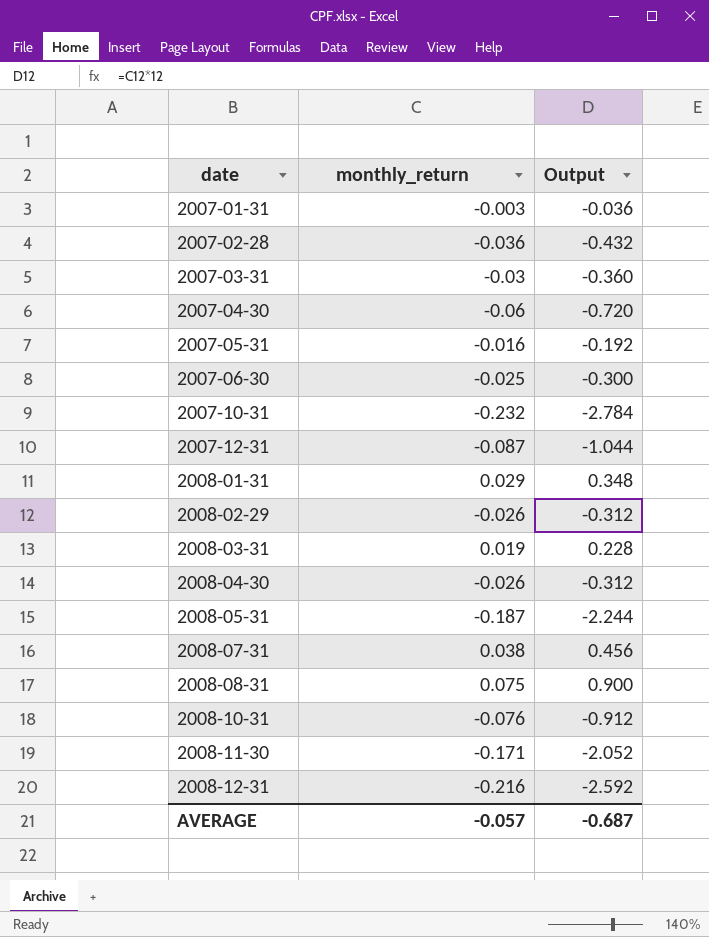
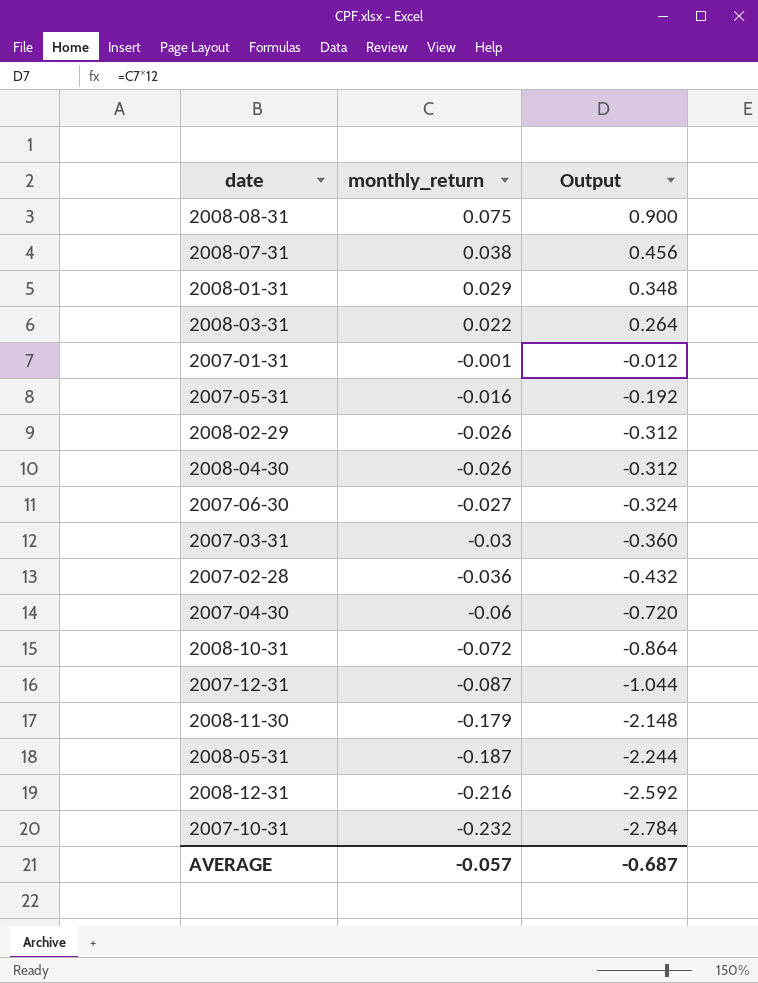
row order: date ascending -> monthly_return descending
2008-03-31 | monthly_return: 0.019 -> 0.022
2008-03-31 | Output: 0.228 -> 0.264
2007-01-31 | monthly_return: -0.003 -> -0.001
2007-01-31 | Output: -0.036 -> -0.012
2007-06-30 | monthly_return: -0.025 -> -0.027
2007-06-30 | Output: -0.300 -> -0.324
2008-10-31 | monthly_return: -0.076 -> -0.072
2008-10-31 | Output: -0.912 -> -0.864
2008-11-30 | monthly_return: -0.171 -> -0.179
2008-11-30 | Output: -2.052 -> -2.148

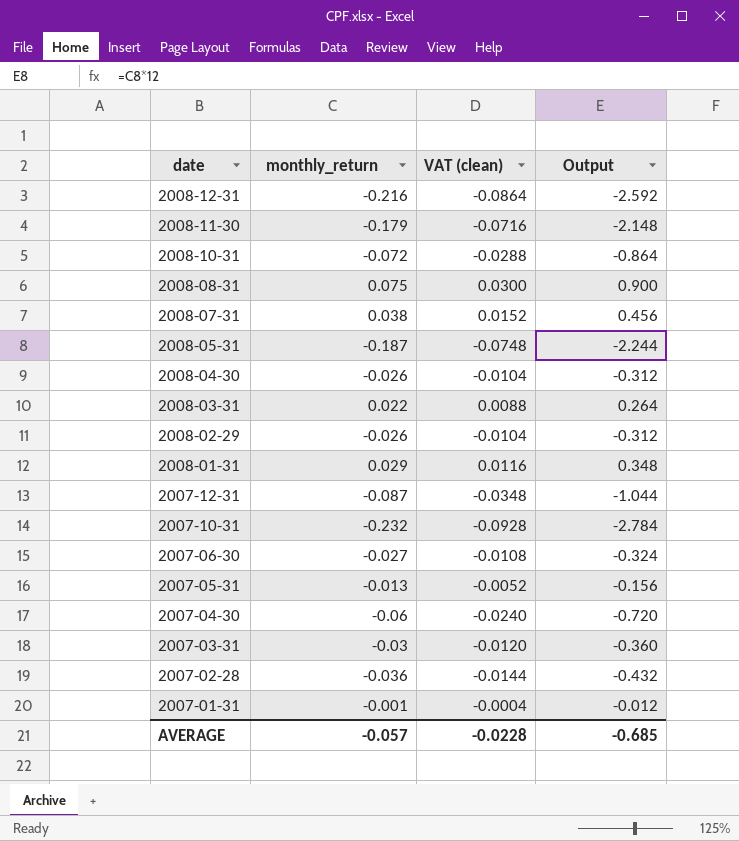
row order: monthly_return descending -> date descending
column VAT (clean) | formula: none -> [monthly_return] * 0.4
2007-05-31 | monthly_return: -0.016 -> -0.013
2007-05-31 | Output: -0.192 -> -0.156
AVERAGE | Output: -0.687 -> -0.685

